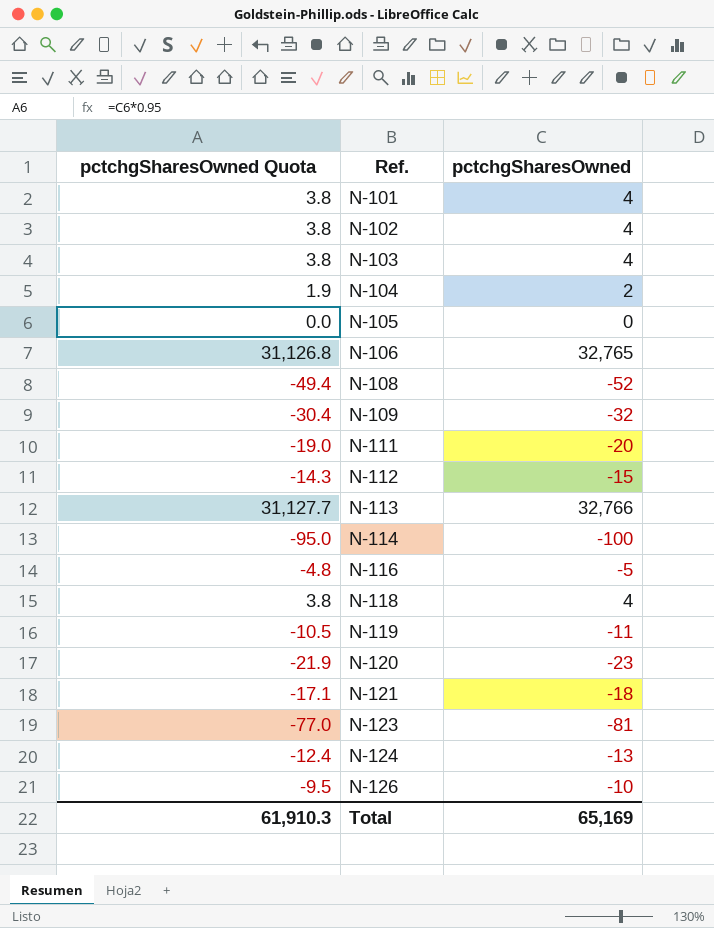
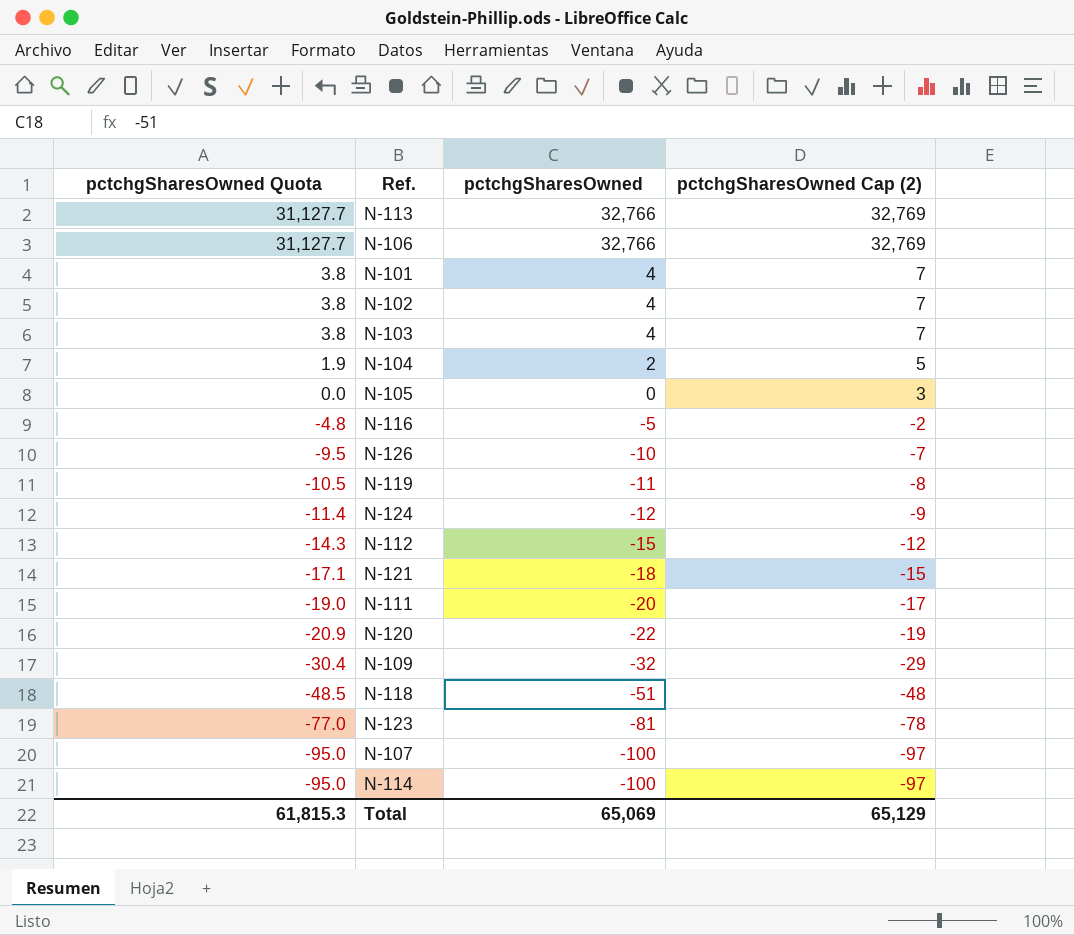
row order: Ref. ascending -> pctchgSharesOwned Quota descending
column pctchgSharesOwned Cap (2) | formula: none -> [pctchgSharesOwned] + 3
row N-108: -49.4 | -52 -> none
N-106 | pctchgSharesOwned Quota: 31,126.8 -> 31,127.7
N-106 | pctchgSharesOwned: 32,765 -> 32,766
N-124 | pctchgSharesOwned Quota: -12.4 -> -11.4
N-124 | pctchgSharesOwned: -13 -> -12
N-120 | pctchgSharesOwned Quota: -21.9 -> -20.9
N-120 | pctchgSharesOwned: -23 -> -22
N-118 | pctchgSharesOwned Quota: 3.8 -> -48.5
N-118 | pctchgSharesOwned: 4 -> -51
row N-107: none -> -95.0 | -100 | -97
Total | pctchgSharesOwned Quota: 61,910.3 -> 61,815.3
Total | pctchgSharesOwned: 65,169 -> 65,069

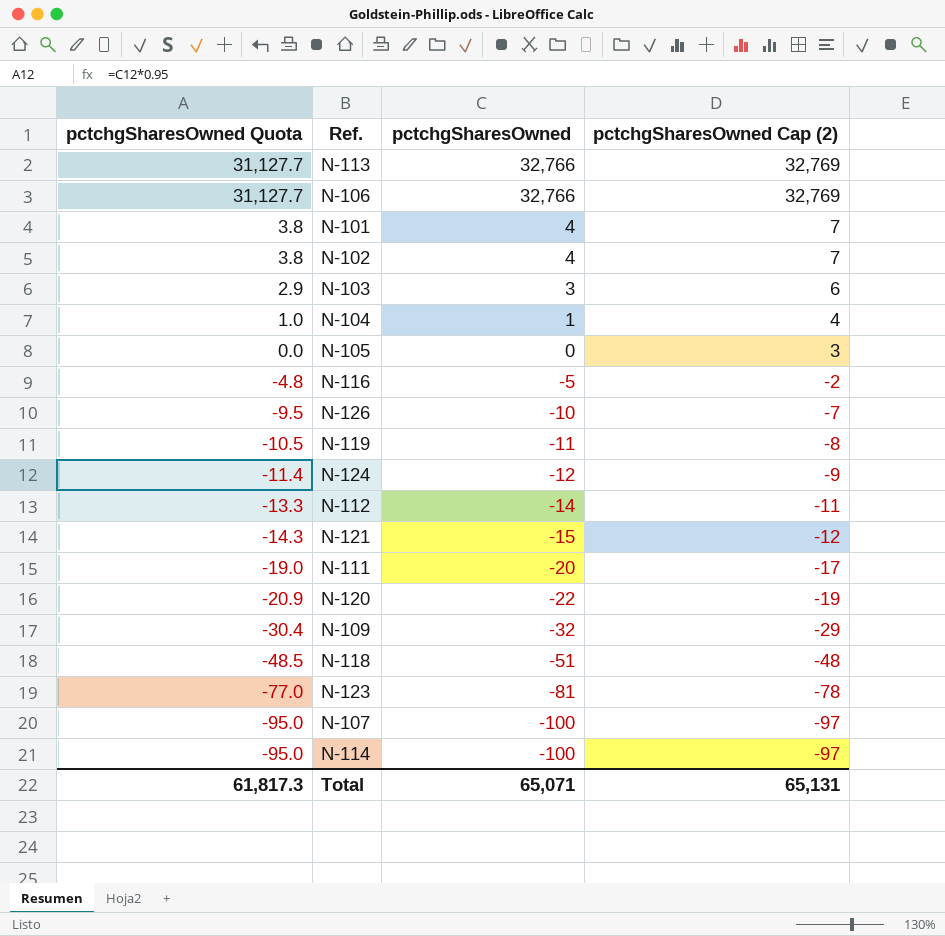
N-103 | pctchgSharesOwned Quota: 3.8 -> 2.9
N-103 | pctchgSharesOwned: 4 -> 3
N-103 | pctchgSharesOwned Cap (2): 7 -> 6
N-104 | pctchgSharesOwned Quota: 1.9 -> 1.0
N-104 | pctchgSharesOwned: 2 -> 1
N-104 | pctchgSharesOwned Cap (2): 5 -> 4
N-112 | pctchgSharesOwned Quota: -14.3 -> -13.3
N-112 | pctchgSharesOwned: -15 -> -14
N-112 | pctchgSharesOwned Cap (2): -12 -> -11
N-121 | pctchgSharesOwned Quota: -17.1 -> -14.3
N-121 | pctchgSharesOwned: -18 -> -15
N-121 | pctchgSharesOwned Cap (2): -15 -> -12
Total | pctchgSharesOwned Quota: 61,815.3 -> 61,817.3
Total | pctchgSharesOwned: 65,069 -> 65,071
Total | pctchgSharesOwned Cap (2): 65,129 -> 65,131

